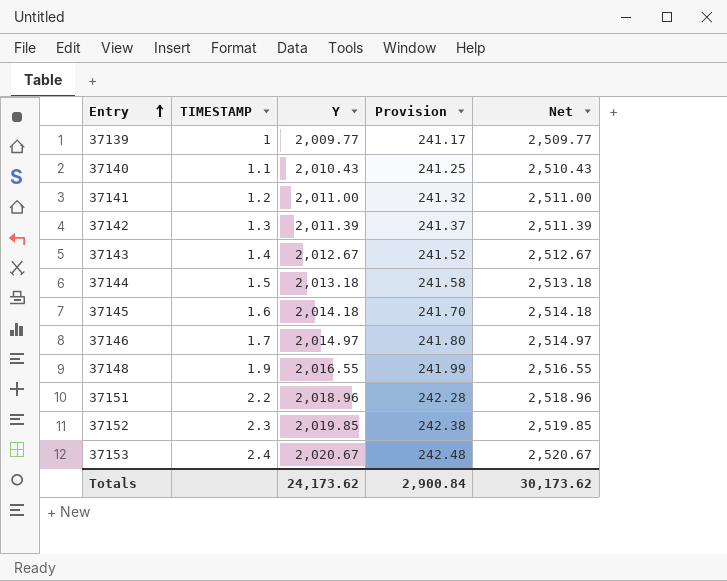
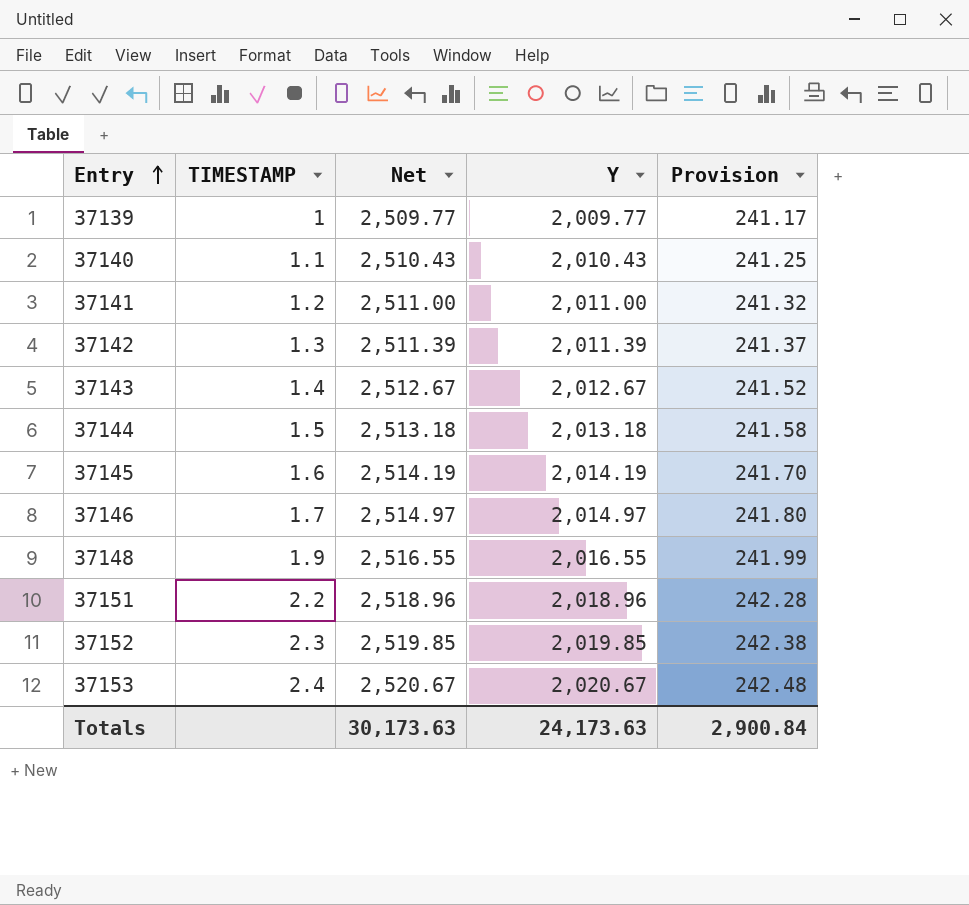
column Net | position: 5 -> 3
37145 | Net: 2,514.18 -> 2,514.19
37145 | Y: 2,014.18 -> 2,014.19
Totals | Net: 30,173.62 -> 30,173.63
Totals | Y: 24,173.62 -> 24,173.63

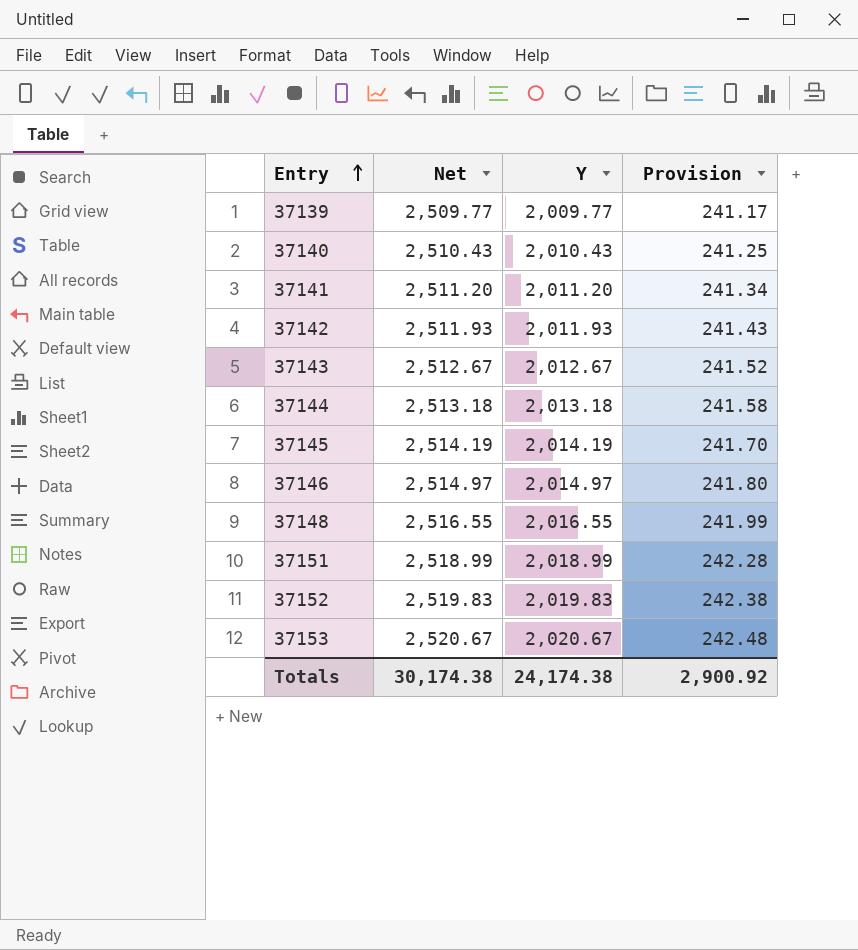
column TIMESTAMP | position: 2 -> none
37141 | Net: 2,511.00 -> 2,511.20
37141 | Y: 2,011.00 -> 2,011.20
37141 | Provision: 241.32 -> 241.34
37142 | Net: 2,511.39 -> 2,511.93
37142 | Y: 2,011.39 -> 2,011.93
37142 | Provision: 241.37 -> 241.43
37151 | Net: 2,518.96 -> 2,518.99
37151 | Y: 2,018.96 -> 2,018.99
37152 | Net: 2,519.85 -> 2,519.83
37152 | Y: 2,019.85 -> 2,019.83
Totals | Net: 30,173.63 -> 30,174.38
Totals | Y: 24,173.63 -> 24,174.38
Totals | Provision: 2,900.84 -> 2,900.92

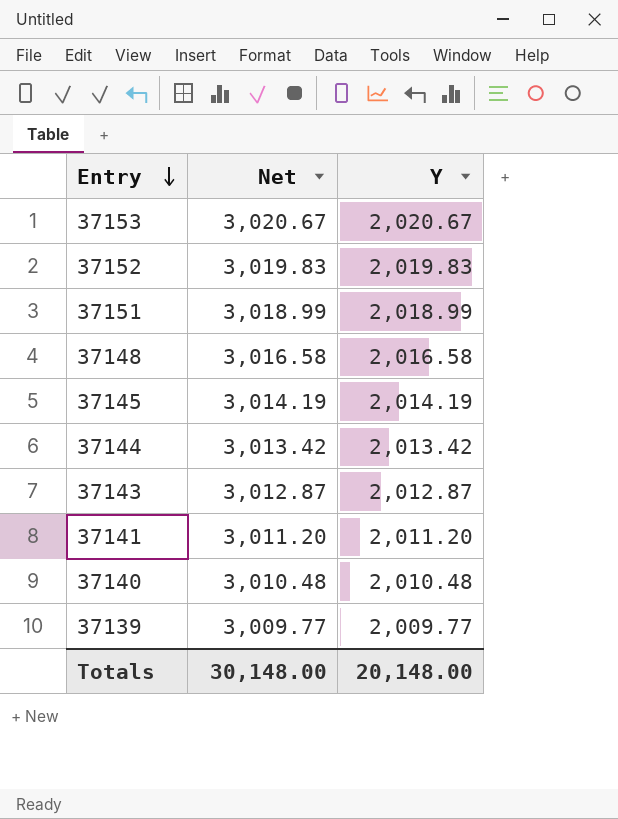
row order: Entry ascending -> Entry descending
column Provision | formula: [Y] * 0.12 -> none
column Net | formula: [Y] + 500 -> [Y] + 1000
row 37142: 2,511.93 | 2,011.93 | 241.43 -> none
row 37146: 2,514.97 | 2,014.97 | 241.80 -> none
37148 | Y: 2,016.55 -> 2,016.58
37144 | Y: 2,013.18 -> 2,013.42
37143 | Y: 2,012.67 -> 2,012.87
37140 | Y: 2,010.43 -> 2,010.48
Totals | Net: 30,174.38 -> 30,148.00
Totals | Y: 24,174.38 -> 20,148.00

